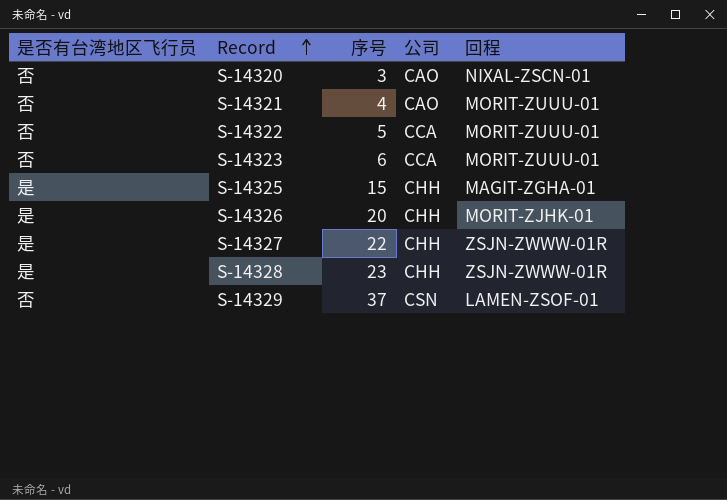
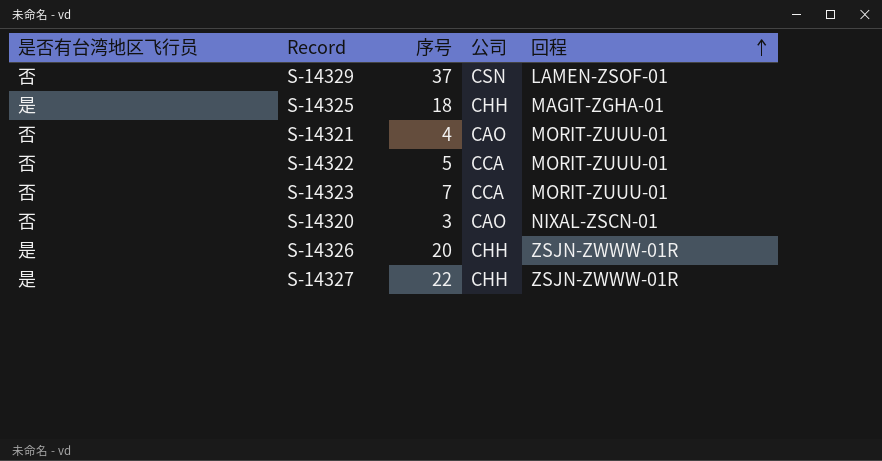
row order: Record ascending -> 回程 ascending
row S-14328: 是 | 23 | CHH | ZSJN-ZWWW-01R -> none
S-14325 | 序号: 15 -> 18
S-14323 | 序号: 6 -> 7
S-14326 | 回程: MORIT-ZJHK-01 -> ZSJN-ZWWW-01R

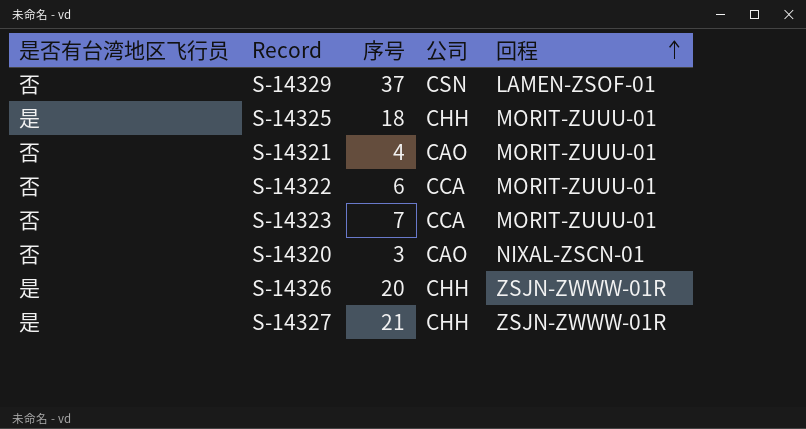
S-14325 | 回程: MAGIT-ZGHA-01 -> MORIT-ZUUU-01
S-14322 | 序号: 5 -> 6
S-14327 | 序号: 22 -> 21

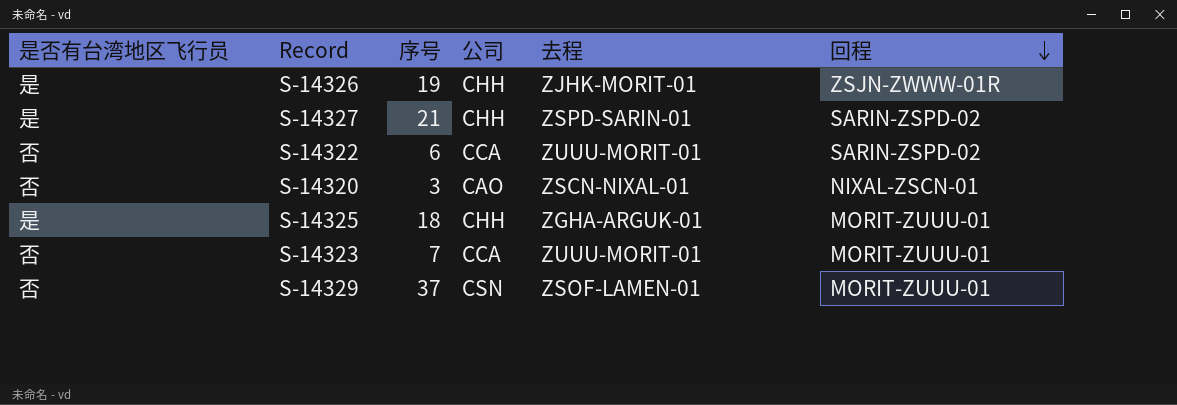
row order: 回程 ascending -> 回程 descending
column 去程 | position: none -> 5
row S-14321: 否 | 4 | CAO | MORIT-ZUUU-01 -> none
S-14326 | 序号: 20 -> 19
S-14327 | 回程: ZSJN-ZWWW-01R -> SARIN-ZSPD-02
S-14322 | 回程: MORIT-ZUUU-01 -> SARIN-ZSPD-02
S-14329 | 回程: LAMEN-ZSOF-01 -> MORIT-ZUUU-01

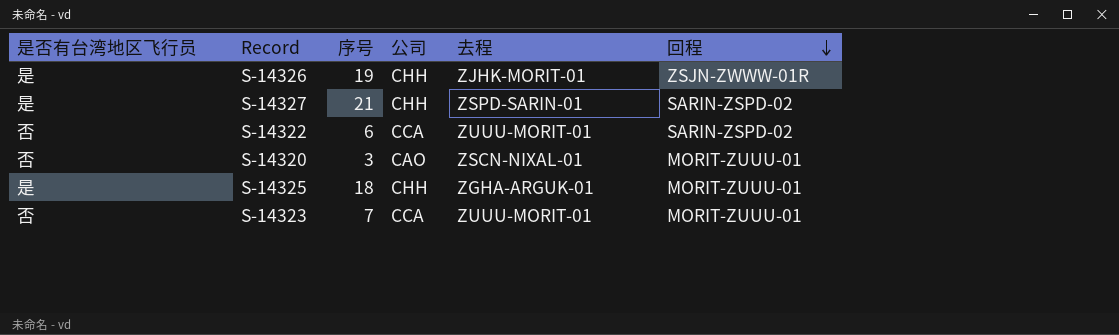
row S-14329: 否 | 37 | CSN | ZSOF-LAMEN-01 | MORIT-ZUUU-01 -> none
S-14320 | 回程: NIXAL-ZSCN-01 -> MORIT-ZUUU-01

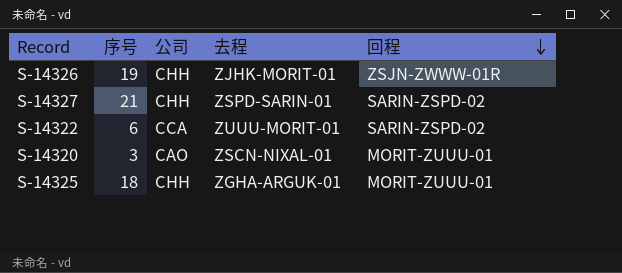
column 是否有台湾地区飞行员 | position: 1 -> none
row S-14323: 否 | 7 | CCA | ZUUU-MORIT-01 | MORIT-ZUUU-01 -> none

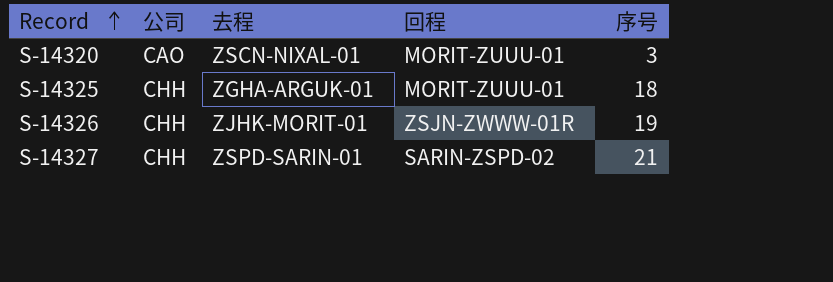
row order: 回程 descending -> Record ascending
column 序号 | position: 2 -> 5
row S-14322: 6 | CCA | ZUUU-MORIT-01 | SARIN-ZSPD-02 -> none

